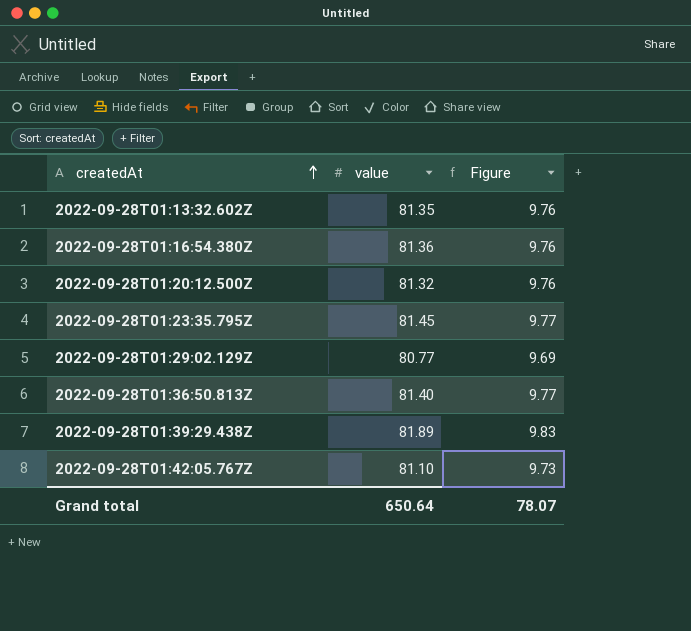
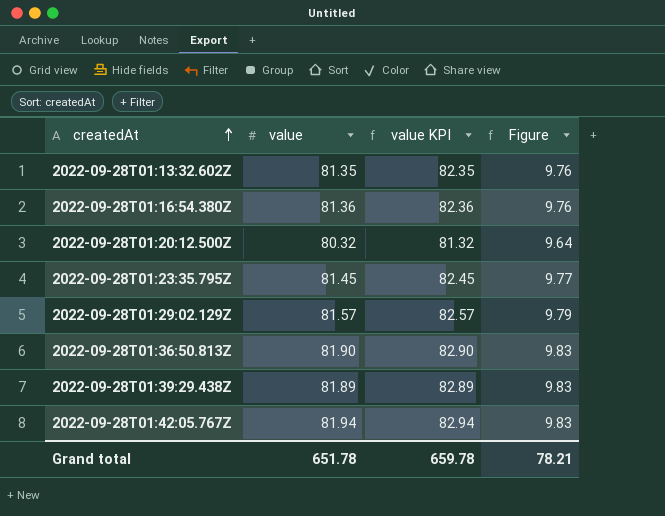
column value KPI | formula: none -> [value] + 1
2022-09-28T01:20:12.500Z | value: 81.32 -> 80.32
2022-09-28T01:20:12.500Z | Figure: 9.76 -> 9.64
2022-09-28T01:29:02.129Z | value: 80.77 -> 81.57
2022-09-28T01:29:02.129Z | Figure: 9.69 -> 9.79
2022-09-28T01:36:50.813Z | value: 81.40 -> 81.90
2022-09-28T01:36:50.813Z | Figure: 9.77 -> 9.83
2022-09-28T01:42:05.767Z | value: 81.10 -> 81.94
2022-09-28T01:42:05.767Z | Figure: 9.73 -> 9.83
Grand total | value: 650.64 -> 651.78
Grand total | Figure: 78.07 -> 78.21

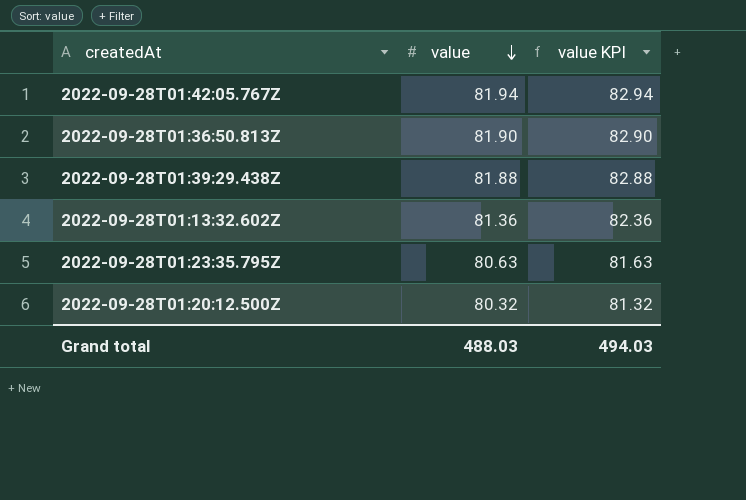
row order: createdAt ascending -> value descending
column Figure | formula: [value] * 0.12 -> none
row 2022-09-28T01:16:54.380Z: 81.36 | 82.36 | 9.76 -> none
row 2022-09-28T01:29:02.129Z: 81.57 | 82.57 | 9.79 -> none
2022-09-28T01:39:29.438Z | value: 81.89 -> 81.88
2022-09-28T01:39:29.438Z | value KPI: 82.89 -> 82.88
2022-09-28T01:13:32.602Z | value: 81.35 -> 81.36
2022-09-28T01:13:32.602Z | value KPI: 82.35 -> 82.36
2022-09-28T01:23:35.795Z | value: 81.45 -> 80.63
2022-09-28T01:23:35.795Z | value KPI: 82.45 -> 81.63
Grand total | value: 651.78 -> 488.03
Grand total | value KPI: 659.78 -> 494.03

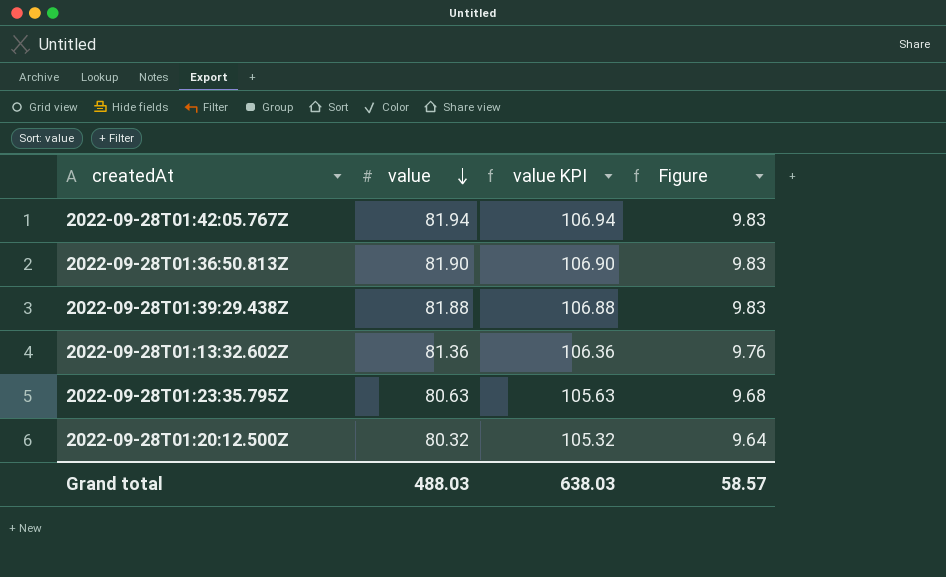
column value KPI | formula: [value] + 1 -> [value] + 25
column Figure | formula: none -> [value] * 0.12
Grand total | value KPI: 494.03 -> 638.03

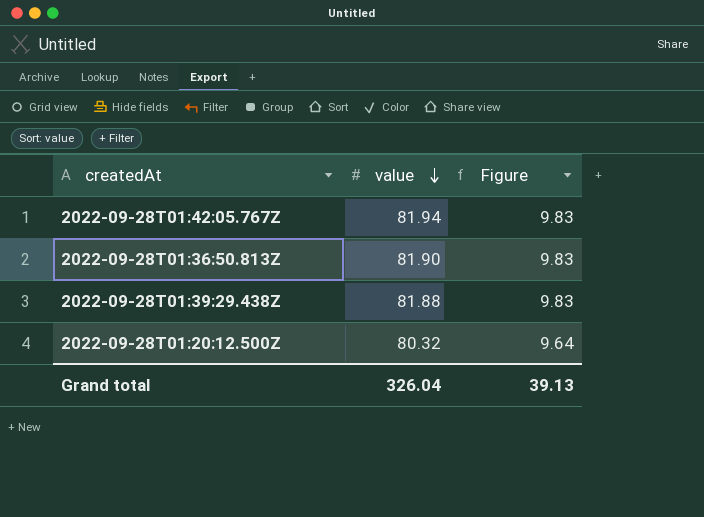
column value KPI | formula: [value] + 25 -> none
row 2022-09-28T01:13:32.602Z: 81.36 | 106.36 | 9.76 -> none
row 2022-09-28T01:23:35.795Z: 80.63 | 105.63 | 9.68 -> none
Grand total | value: 488.03 -> 326.04
Grand total | Figure: 58.57 -> 39.13

